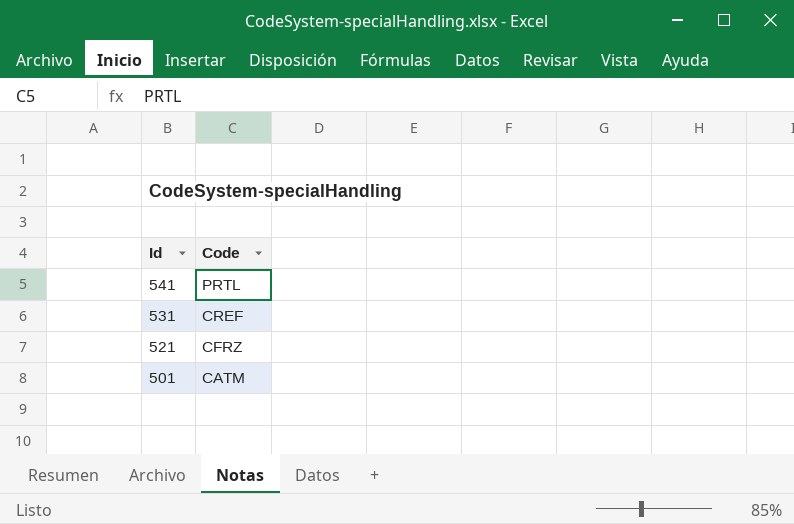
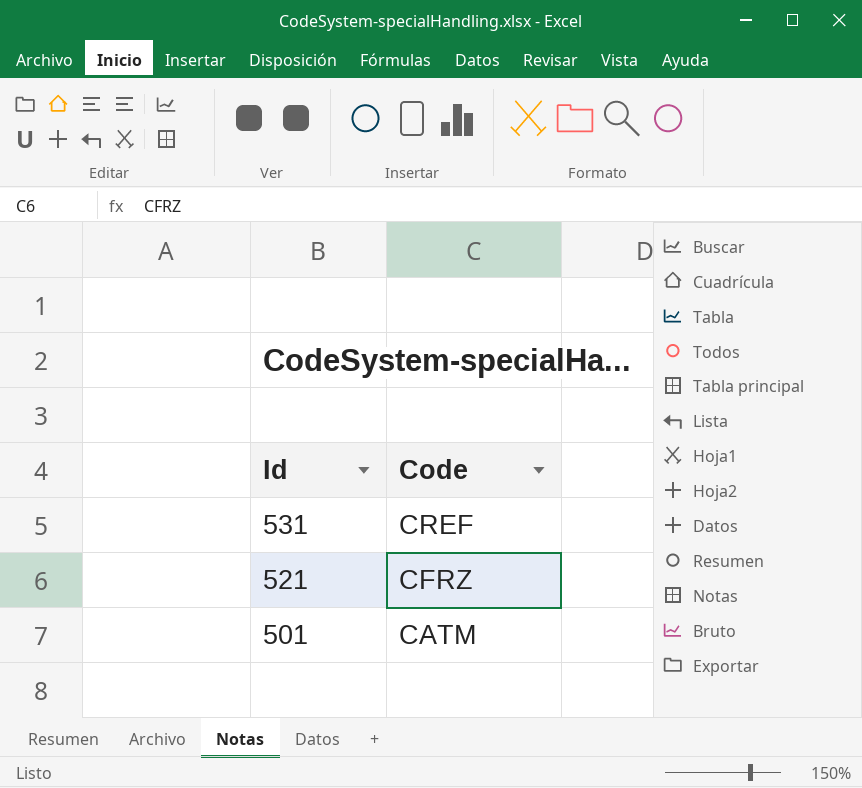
row 541: PRTL -> none

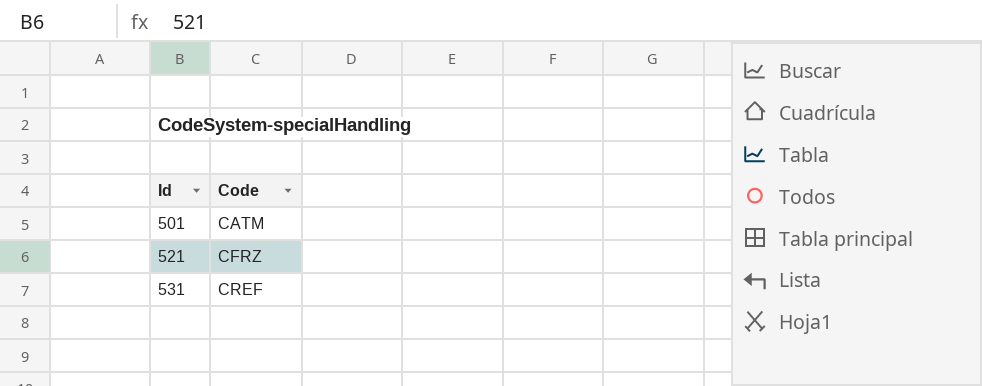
row order: Id descending -> Id ascending

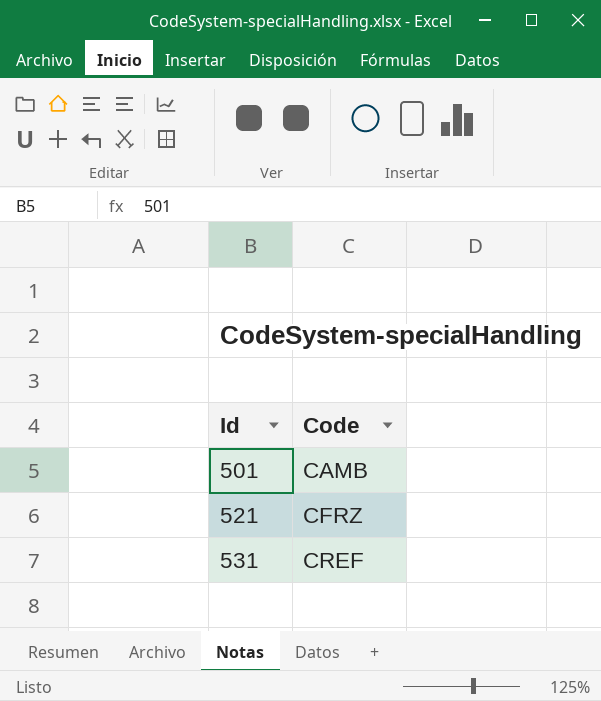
501 | Code: CATM -> CAMB

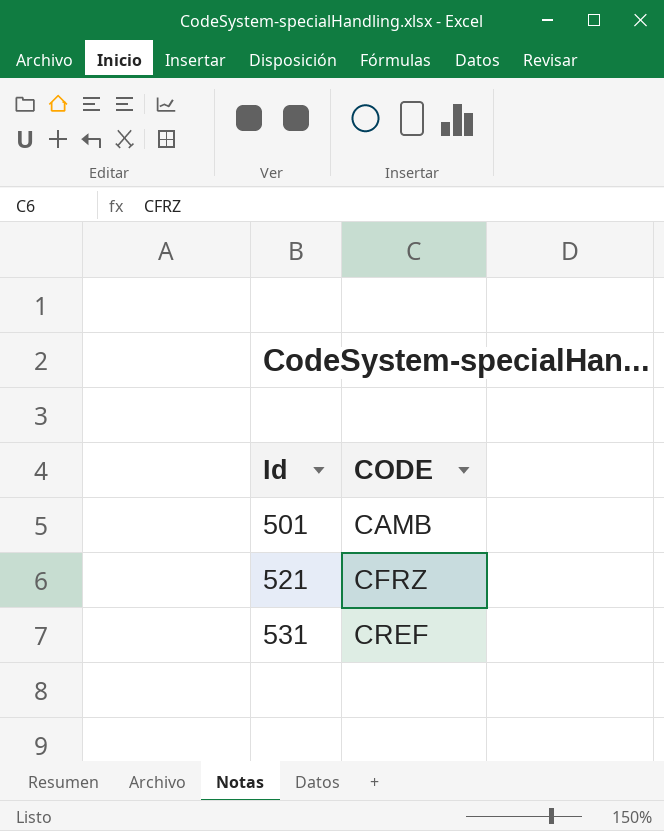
column name: Code -> CODE

